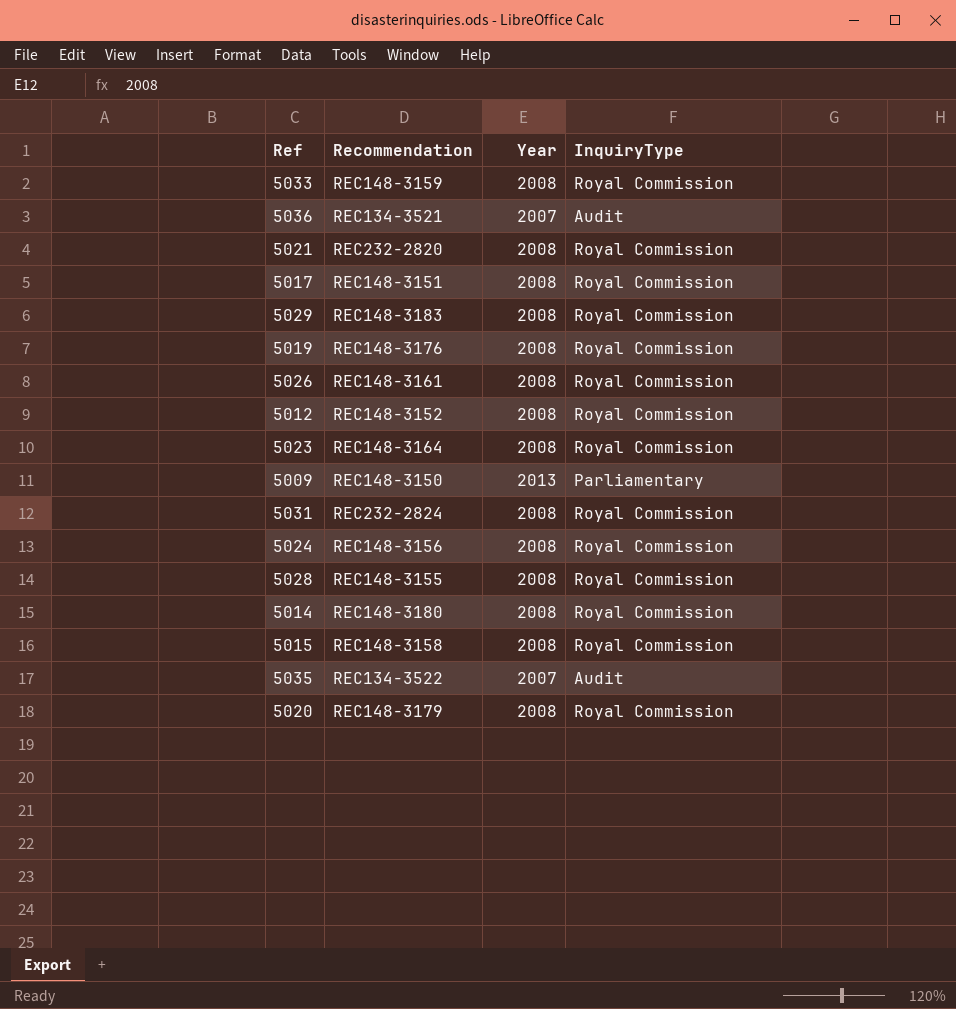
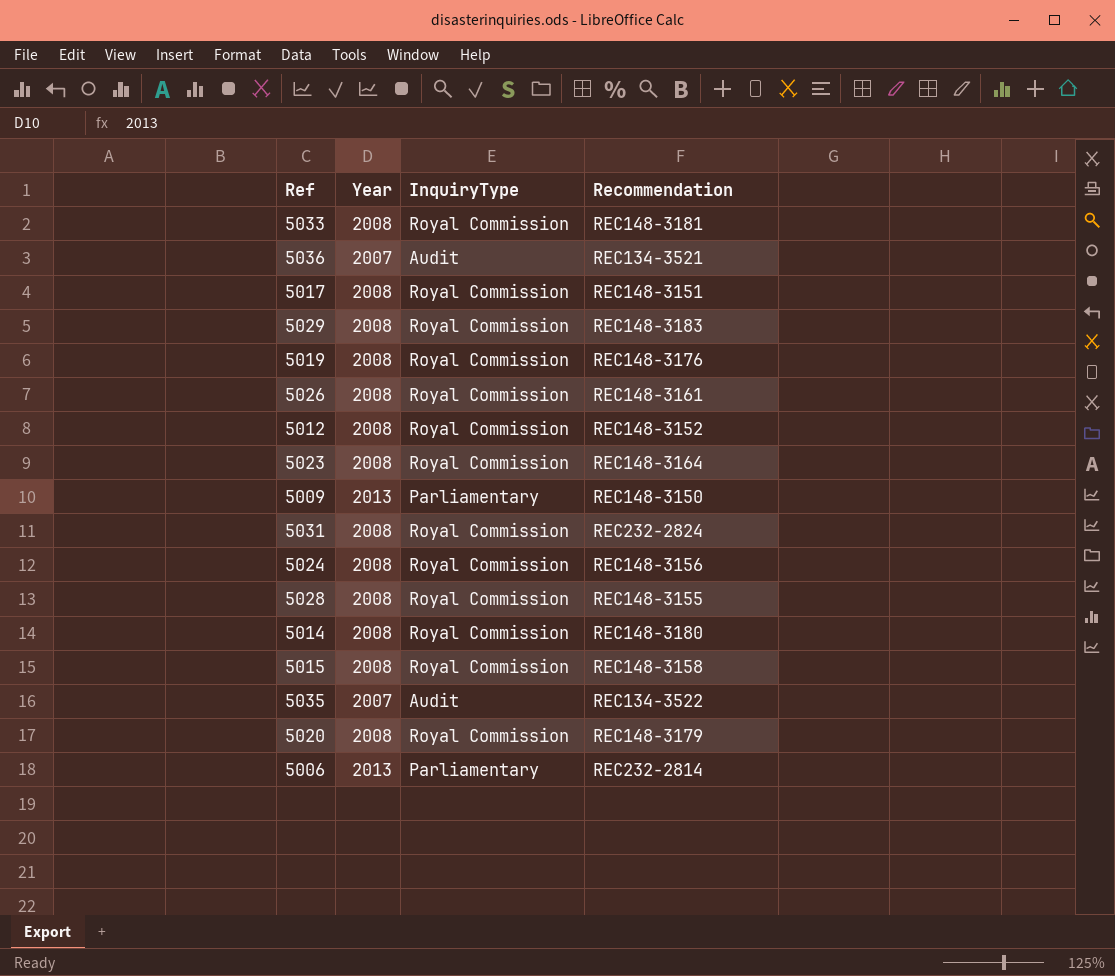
column Recommendation | position: 2 -> 4
row 5021: REC232-2820 | 2008 | Royal Commission -> none
5033 | Recommendation: REC148-3159 -> REC148-3181
row 5006: none -> 2013 | Parliamentary | REC232-2814

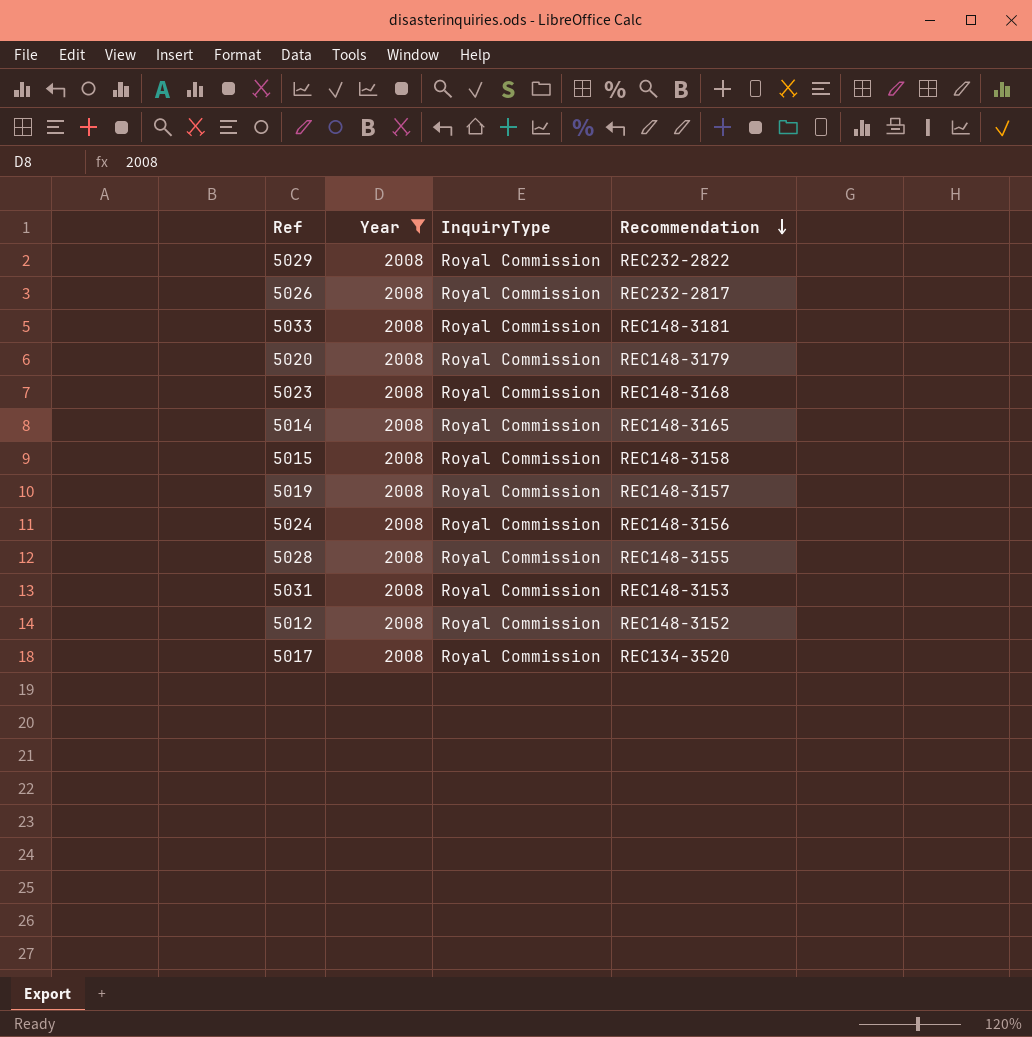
filter: none -> Year = 2008
row order: none -> Recommendation descending
5029 | Recommendation: REC148-3183 -> REC232-2822
5026 | Recommendation: REC148-3161 -> REC232-2817
5023 | Recommendation: REC148-3164 -> REC148-3168
5014 | Recommendation: REC148-3180 -> REC148-3165
5019 | Recommendation: REC148-3176 -> REC148-3157
5031 | Recommendation: REC232-2824 -> REC148-3153
5017 | Recommendation: REC148-3151 -> REC134-3520

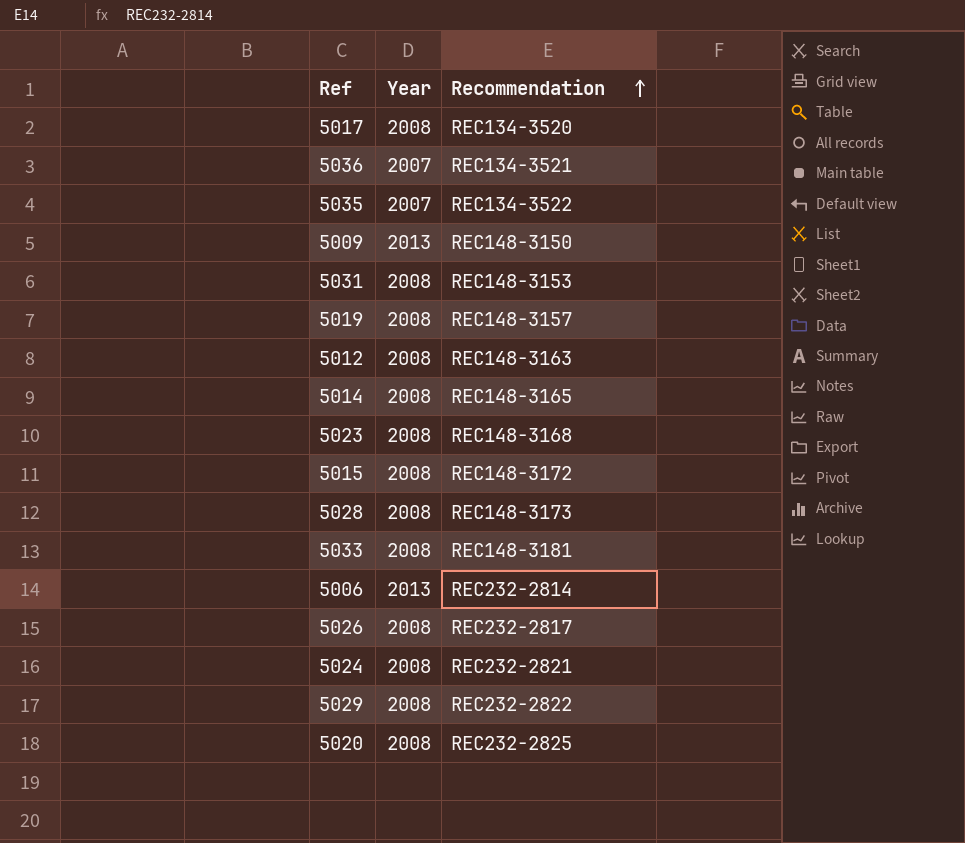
filter: Year = 2008 -> none
row order: Recommendation descending -> Recommendation ascending
column InquiryType | position: 3 -> none
5012 | Recommendation: REC148-3152 -> REC148-3163
5015 | Recommendation: REC148-3158 -> REC148-3172
5028 | Recommendation: REC148-3155 -> REC148-3173
5024 | Recommendation: REC148-3156 -> REC232-2821
5020 | Recommendation: REC148-3179 -> REC232-2825

